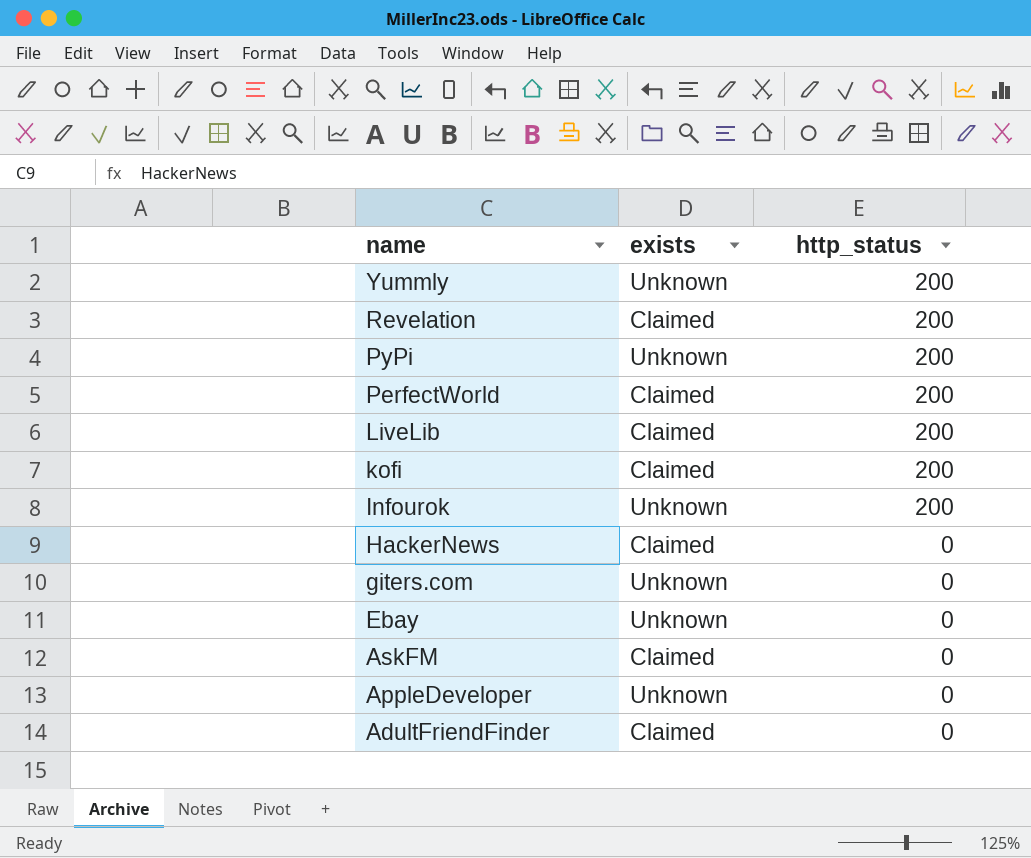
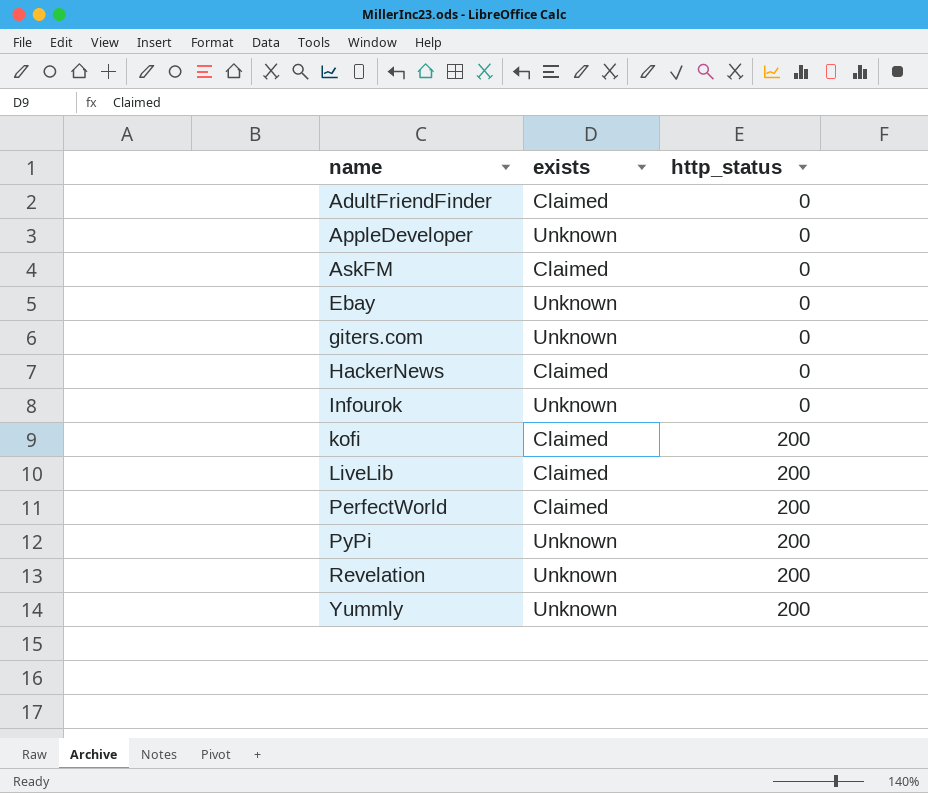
row order: name descending -> name ascending
Infourok | http_status: 200 -> 0
Revelation | exists: Claimed -> Unknown

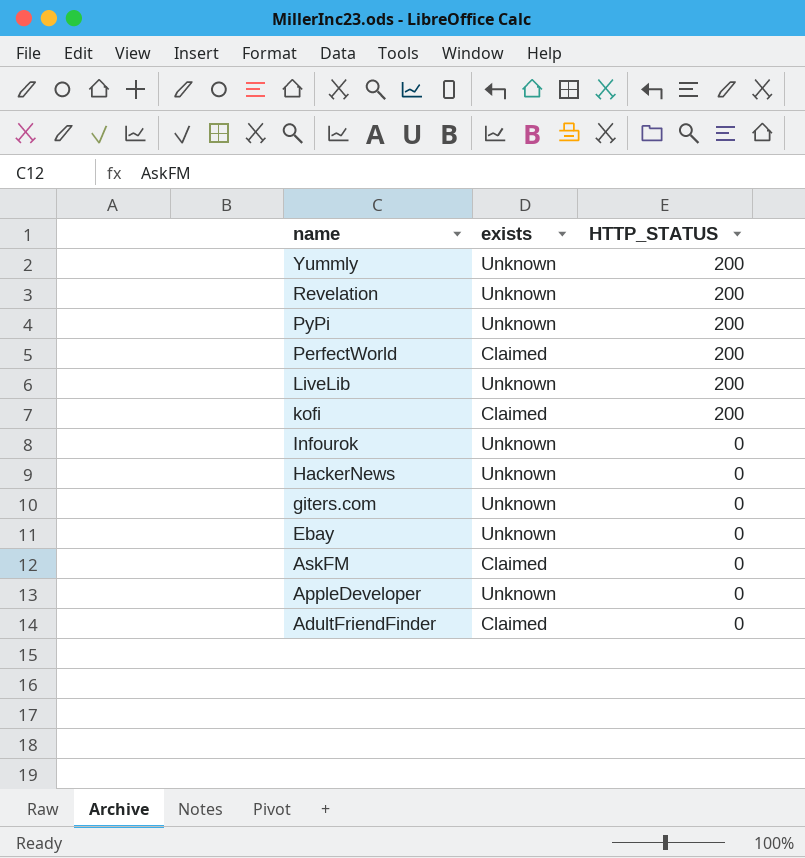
row order: name ascending -> name descending
column name: http_status -> HTTP_STATUS
LiveLib | exists: Claimed -> Unknown
HackerNews | exists: Claimed -> Unknown

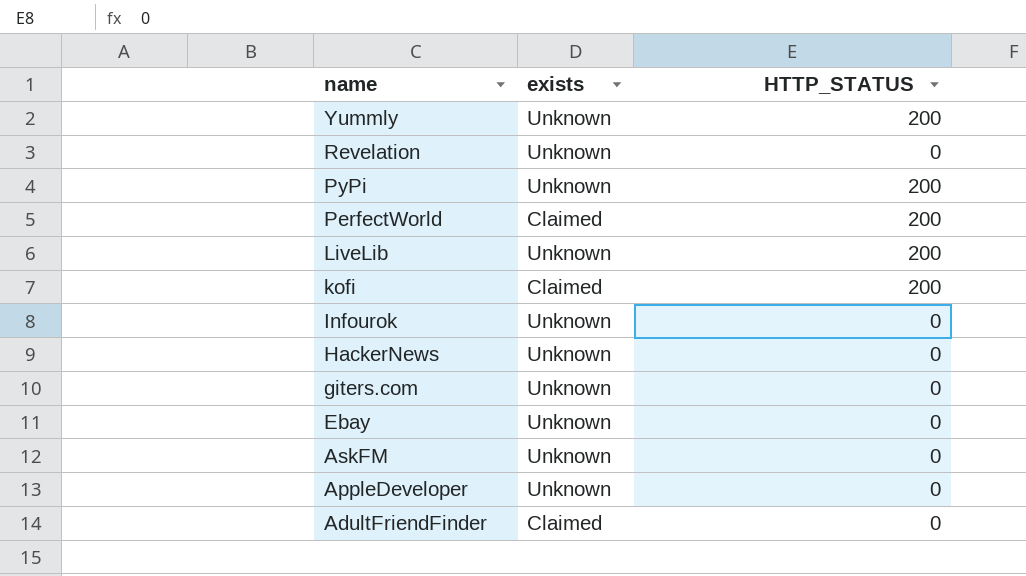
Revelation | HTTP_STATUS: 200 -> 0
AskFM | exists: Claimed -> Unknown

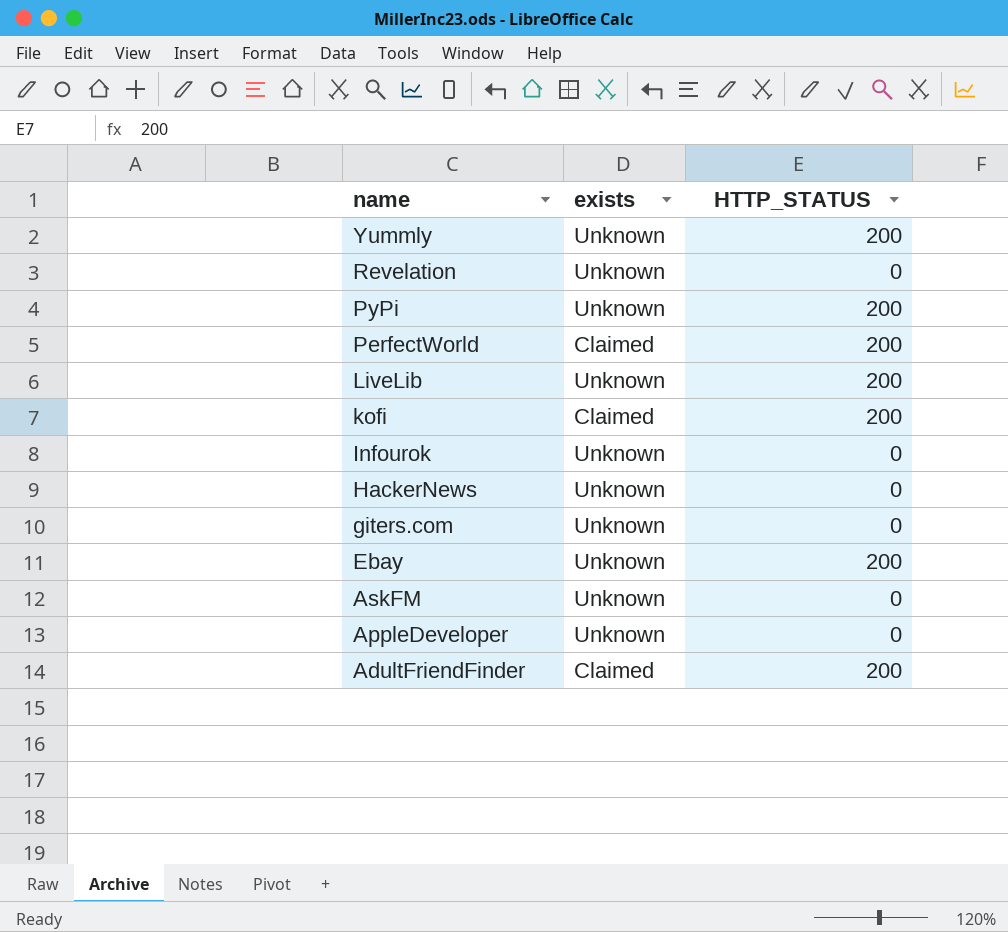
Ebay | HTTP_STATUS: 0 -> 200
AdultFriendFinder | HTTP_STATUS: 0 -> 200

